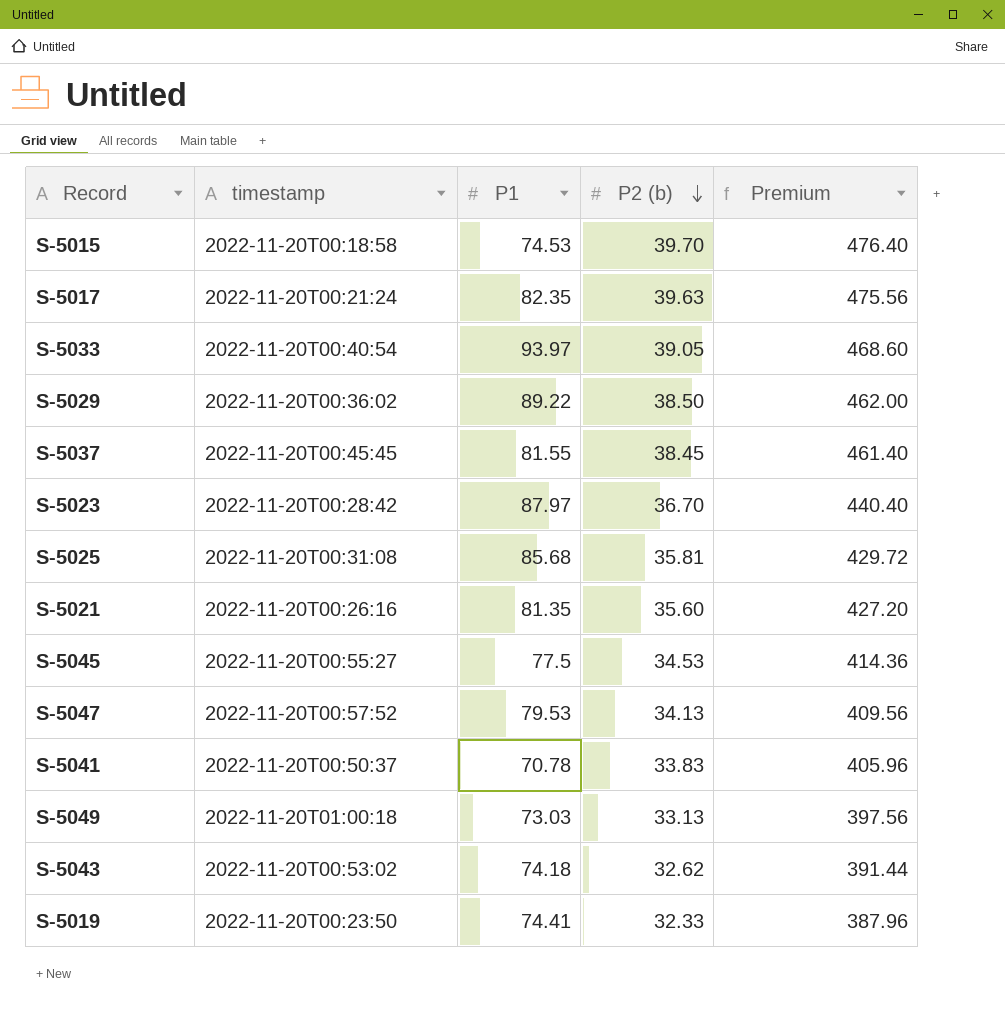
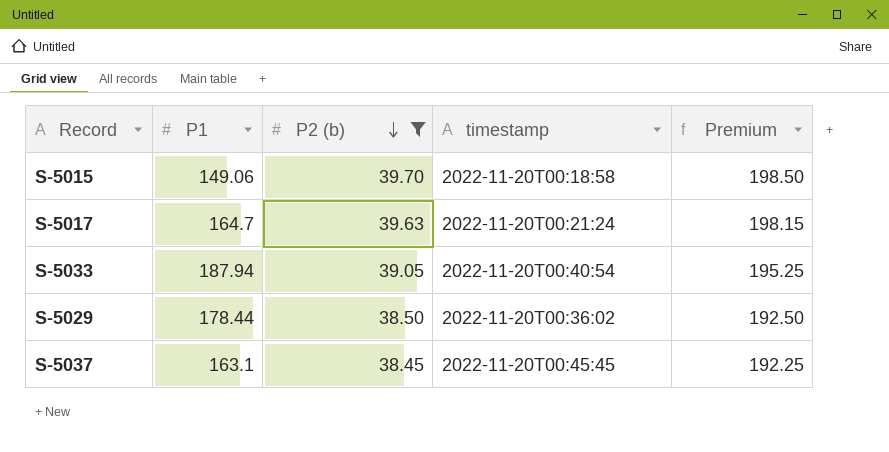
filter: none -> P2 (b) >= 38.45
column timestamp | position: 2 -> 4
column Premium | formula: [P2 (b)] * 12 -> [P2 (b)] * 5
S-5015 | P1: 74.53 -> 149.06
S-5017 | P1: 82.35 -> 164.7
S-5033 | P1: 93.97 -> 187.94
S-5029 | P1: 89.22 -> 178.44
S-5037 | P1: 81.55 -> 163.1

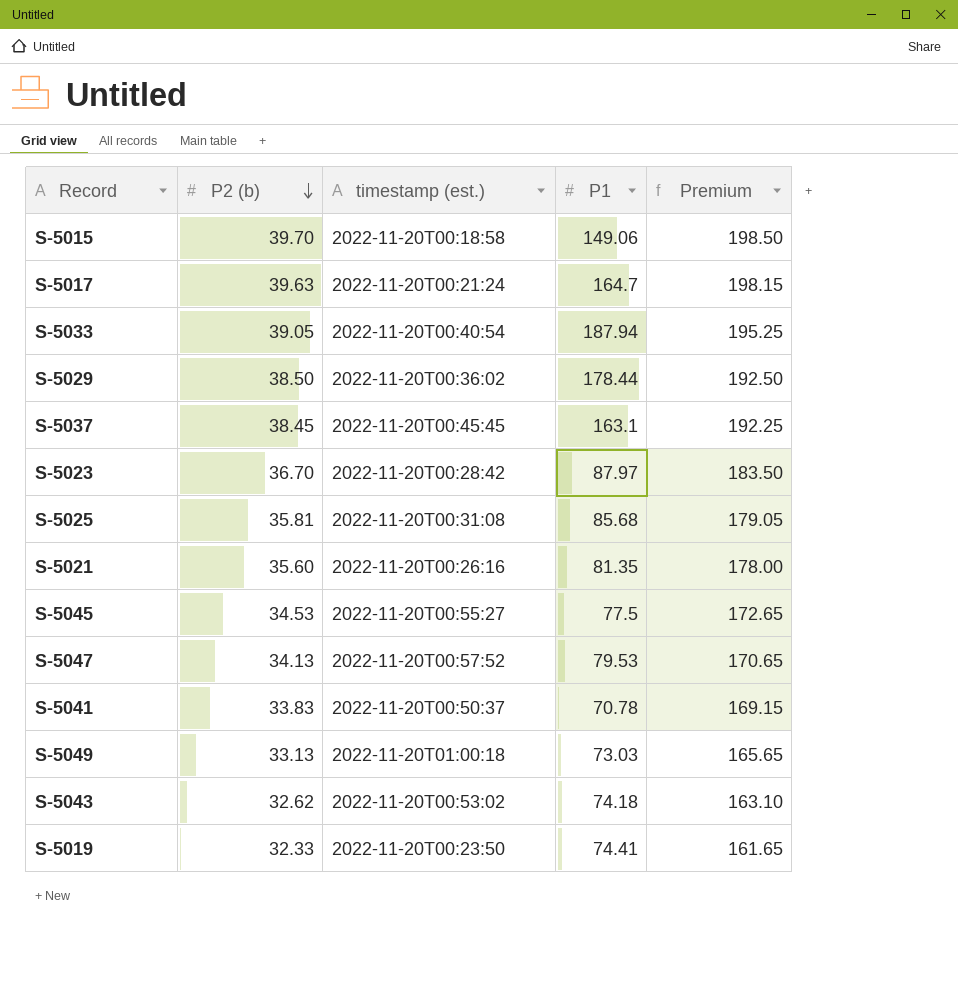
filter: P2 (b) >= 38.45 -> none
column name: timestamp -> timestamp (est.)
column P1 | position: 2 -> 4

